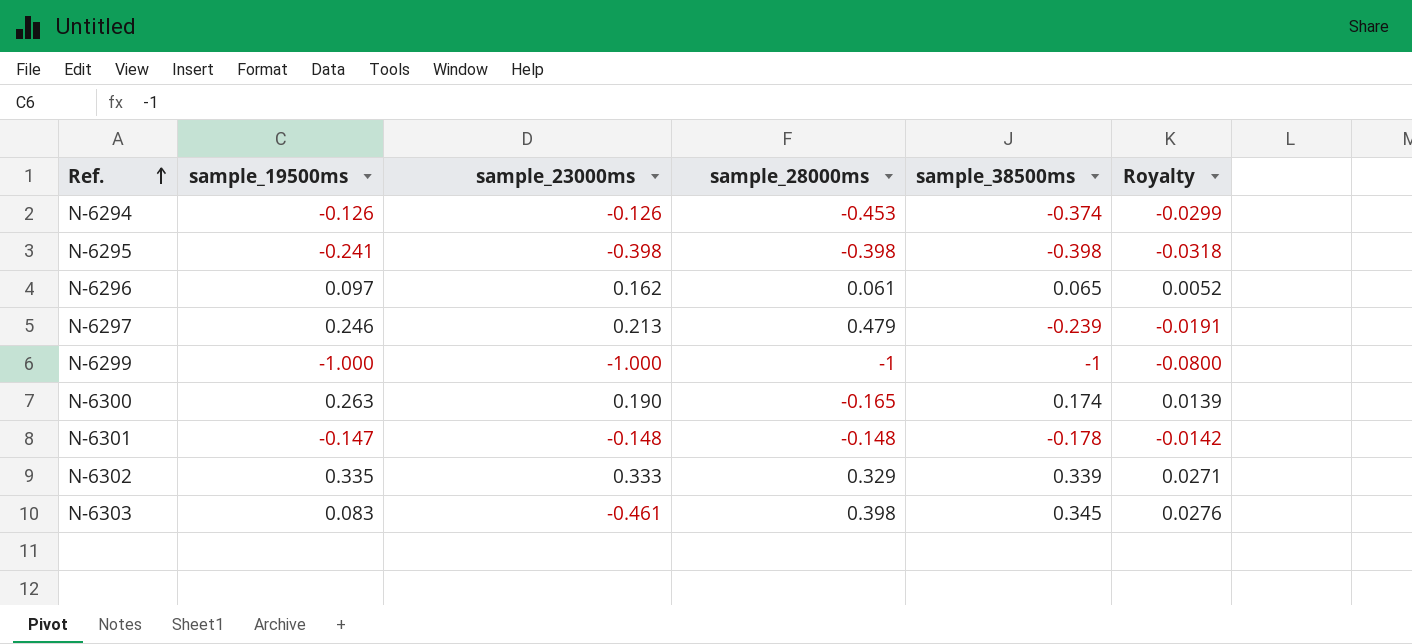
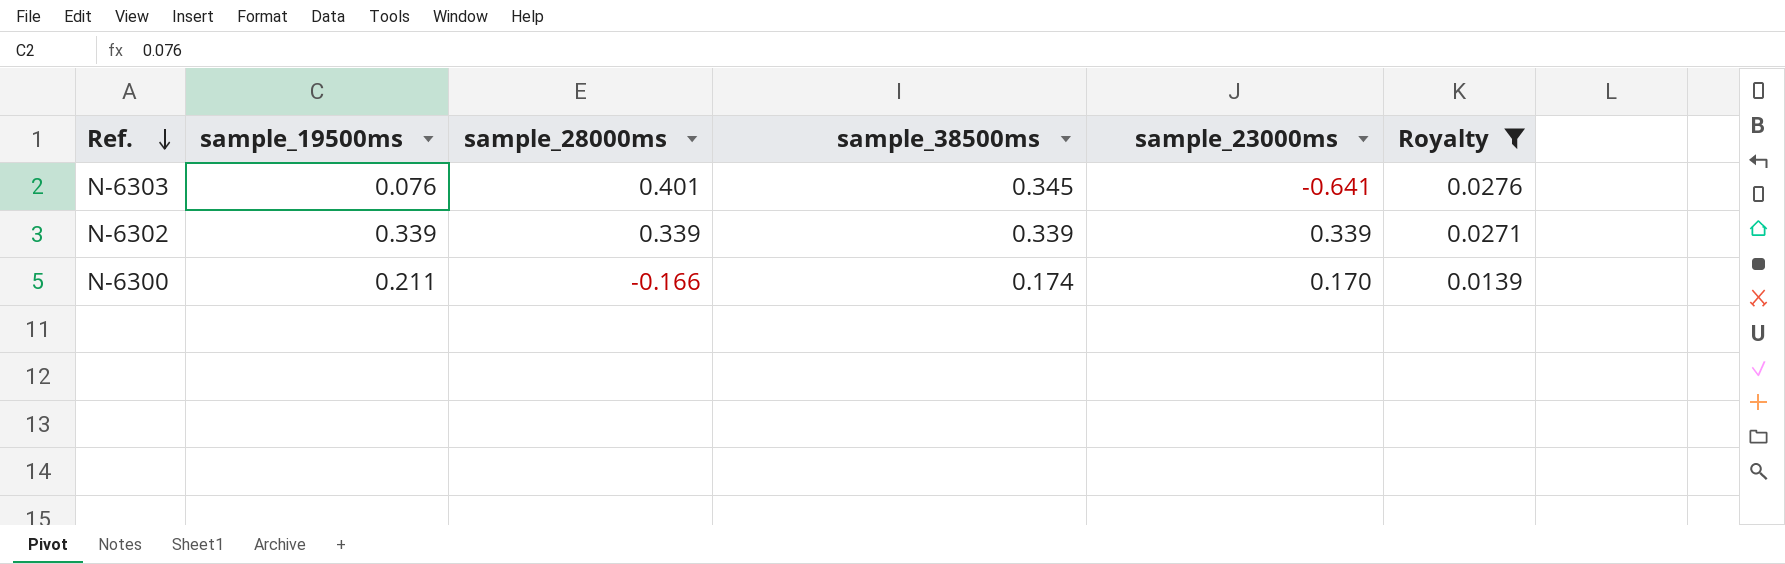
filter: none -> Royalty >= 0.0139
row order: Ref. ascending -> Ref. descending
column sample_23000ms | position: 3 -> 5
N-6303 | sample_19500ms: 0.083 -> 0.076
N-6303 | sample_28000ms: 0.398 -> 0.401
N-6303 | sample_23000ms: -0.461 -> -0.641
N-6302 | sample_19500ms: 0.335 -> 0.339
N-6302 | sample_28000ms: 0.329 -> 0.339
N-6302 | sample_23000ms: 0.333 -> 0.339
N-6300 | sample_19500ms: 0.263 -> 0.211
N-6300 | sample_28000ms: -0.165 -> -0.166
N-6300 | sample_23000ms: 0.190 -> 0.170

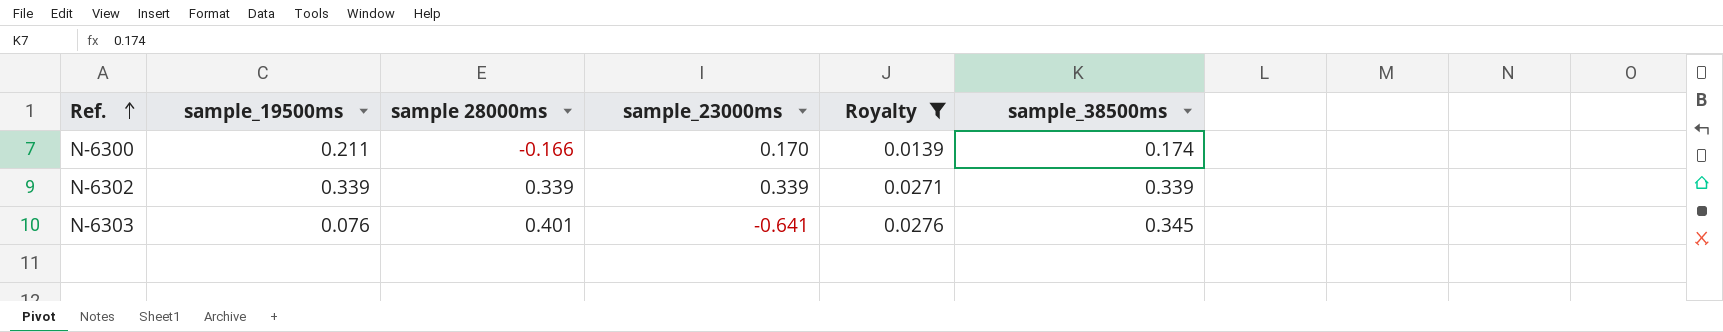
row order: Ref. descending -> Ref. ascending
column name: sample_28000ms -> sample 28000ms
column sample_38500ms | position: 4 -> 6

